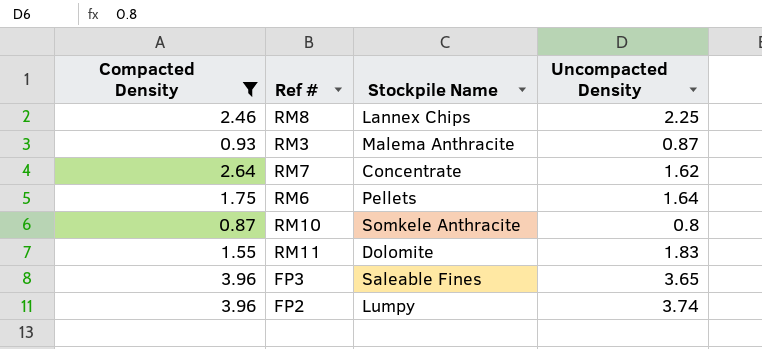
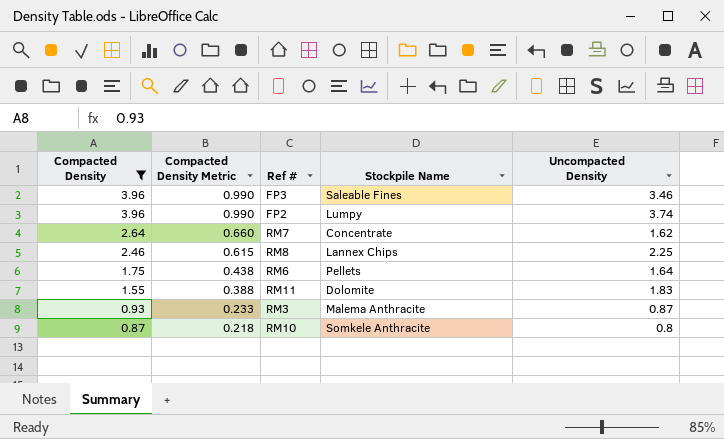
row order: none -> Compacted Density descending
column Compacted Density Metric | formula: none -> [Compacted Density] * 0.25
FP3 | Uncompacted Density: 3.65 -> 3.46

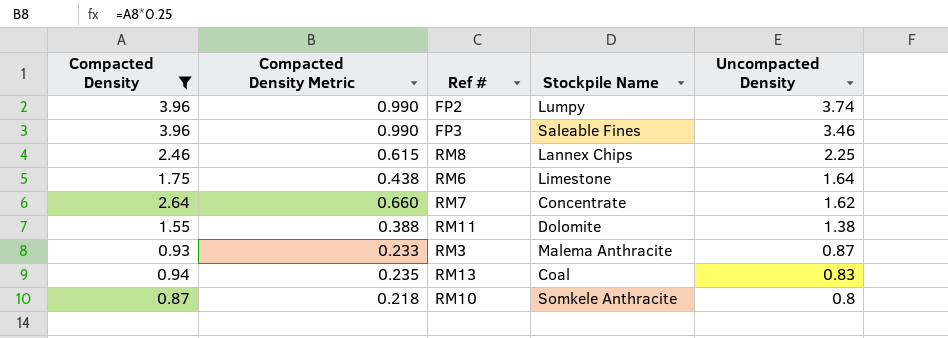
row order: Compacted Density descending -> Uncompacted Density descending
RM6 | Stockpile Name: Pellets -> Limestone
RM11 | Uncompacted Density: 1.83 -> 1.38
row RM13: none -> 0.94 | 0.235 | Coal | 0.83

